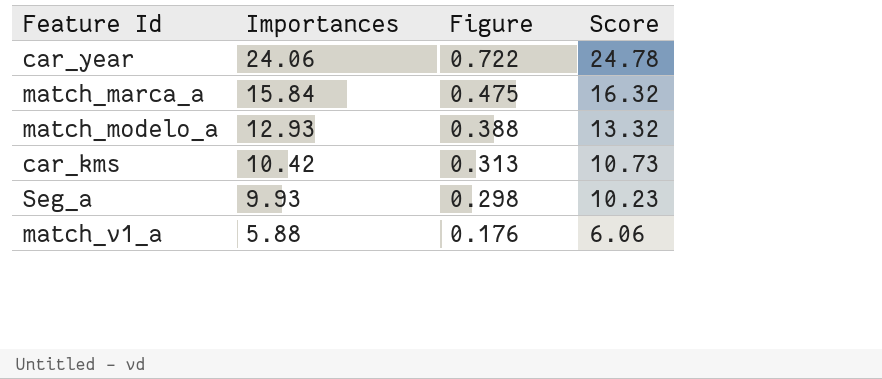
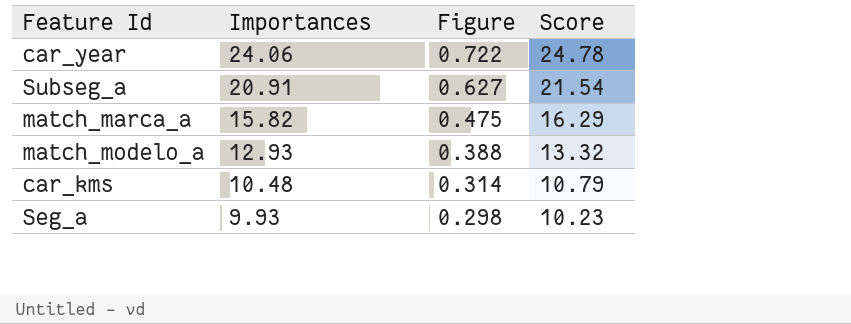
row match_v1_a: 5.88 | 0.176 | 6.06 -> none
row Subseg_a: none -> 20.91 | 0.627 | 21.54
match_marca_a | Importances: 15.84 -> 15.82
match_marca_a | Score: 16.32 -> 16.29
car_kms | Importances: 10.42 -> 10.48
car_kms | Figure: 0.313 -> 0.314
car_kms | Score: 10.73 -> 10.79

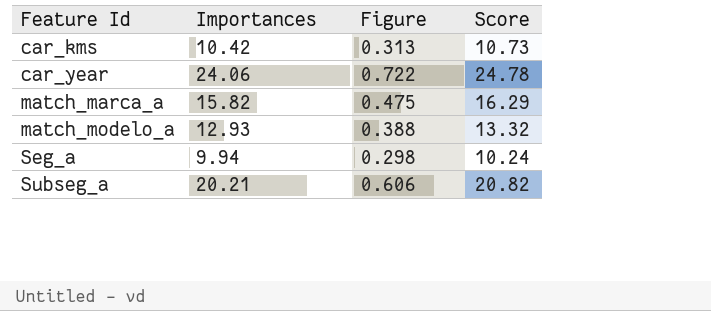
row order: Importances descending -> Feature Id ascending
car_kms | Importances: 10.48 -> 10.42
car_kms | Figure: 0.314 -> 0.313
car_kms | Score: 10.79 -> 10.73
Seg_a | Importances: 9.93 -> 9.94
Seg_a | Score: 10.23 -> 10.24
Subseg_a | Importances: 20.91 -> 20.21
Subseg_a | Figure: 0.627 -> 0.606
Subseg_a | Score: 21.54 -> 20.82

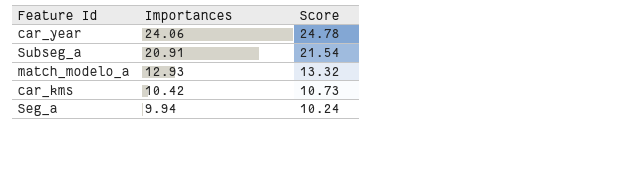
row order: Feature Id ascending -> Importances descending
column Figure | formula: [Importances] * 0.03 -> none
row match_marca_a: 15.82 | 0.475 | 16.29 -> none
Subseg_a | Importances: 20.21 -> 20.91
Subseg_a | Score: 20.82 -> 21.54

